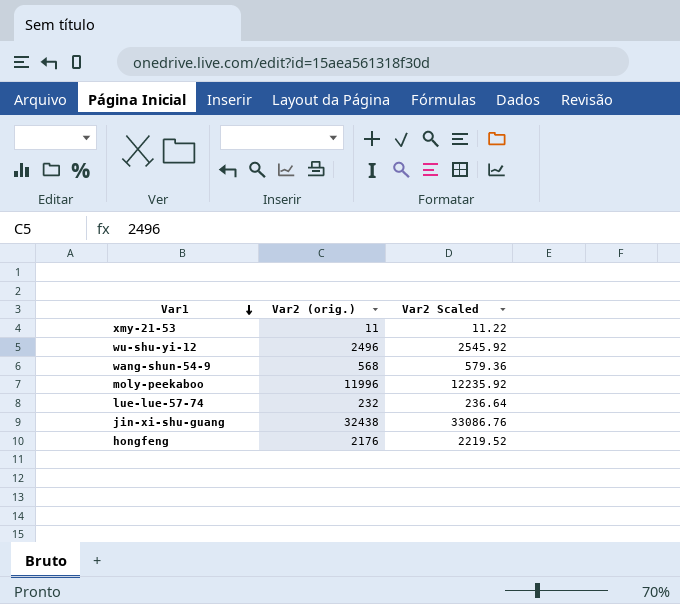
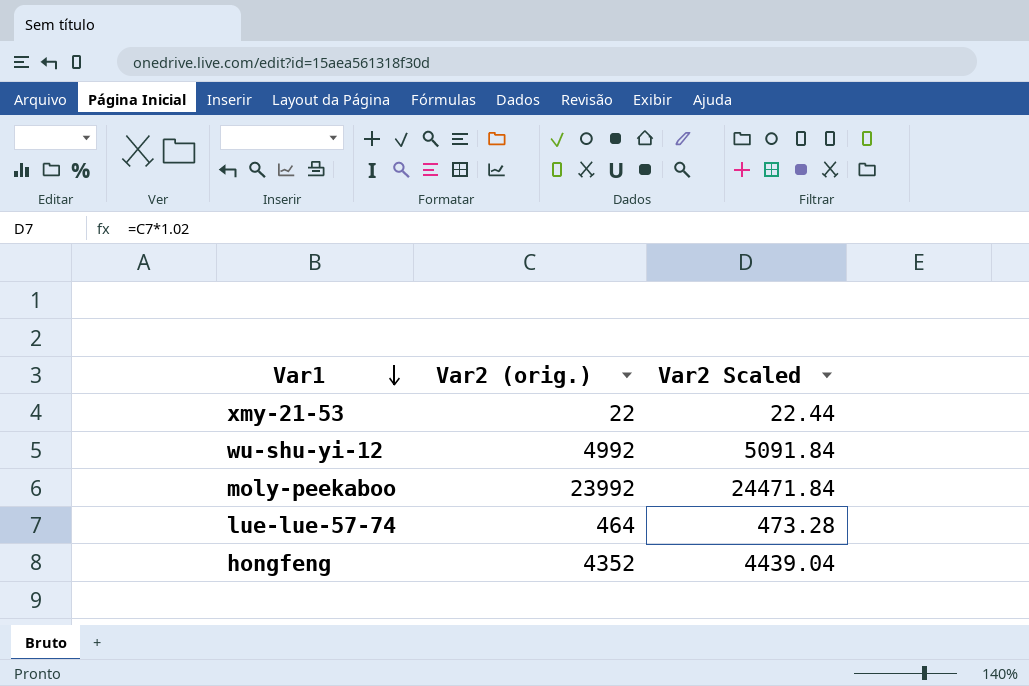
row wang-shun-54-9: 568 | 579.36 -> none
row jin-xi-shu-guang: 32438 | 33086.76 -> none
xmy-21-53 | Var2 (orig.): 11 -> 22
xmy-21-53 | Var2 Scaled: 11.22 -> 22.44
wu-shu-yi-12 | Var2 (orig.): 2496 -> 4992
wu-shu-yi-12 | Var2 Scaled: 2545.92 -> 5091.84
moly-peekaboo | Var2 (orig.): 11996 -> 23992
moly-peekaboo | Var2 Scaled: 12235.92 -> 24471.84
lue-lue-57-74 | Var2 (orig.): 232 -> 464
lue-lue-57-74 | Var2 Scaled: 236.64 -> 473.28
hongfeng | Var2 (orig.): 2176 -> 4352
hongfeng | Var2 Scaled: 2219.52 -> 4439.04

